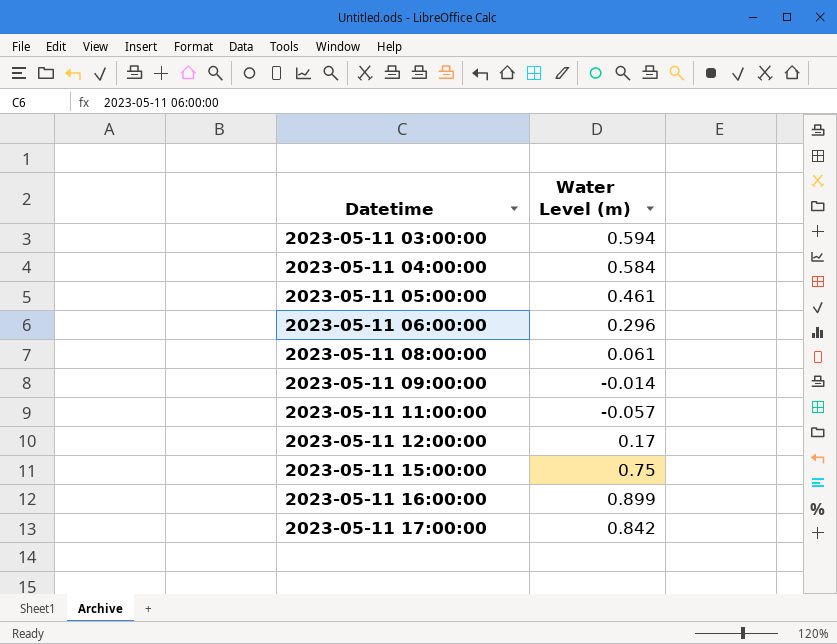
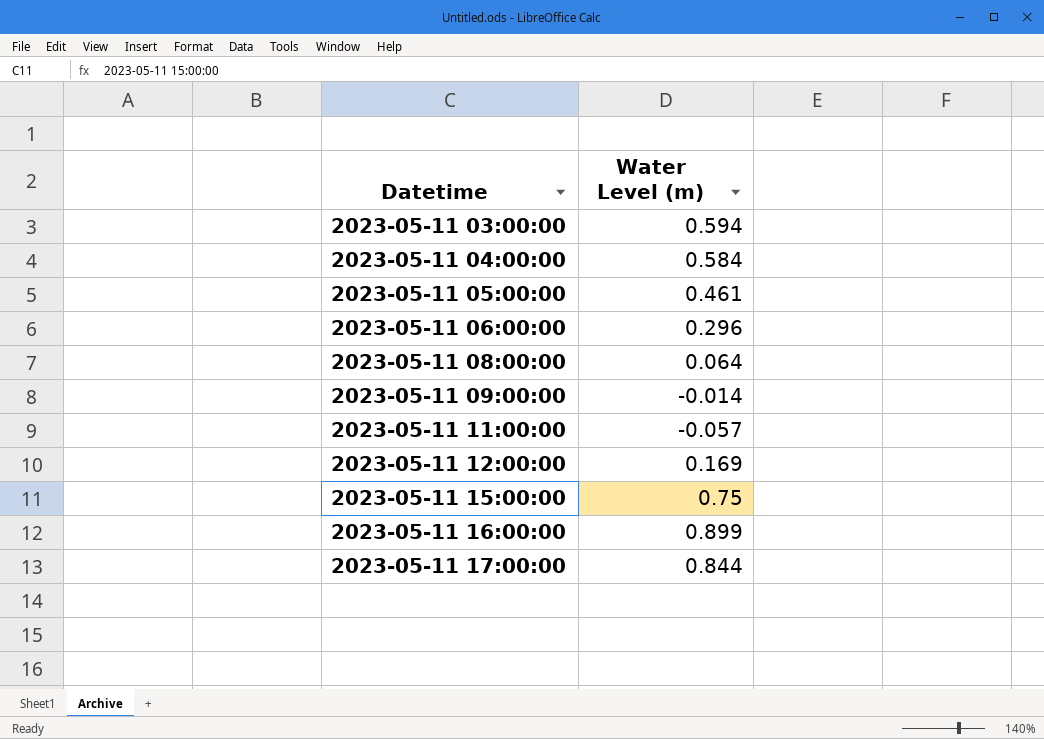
2023-05-11 08:00:00 | Water Level (m): 0.061 -> 0.064
2023-05-11 12:00:00 | Water Level (m): 0.17 -> 0.169
2023-05-11 17:00:00 | Water Level (m): 0.842 -> 0.844

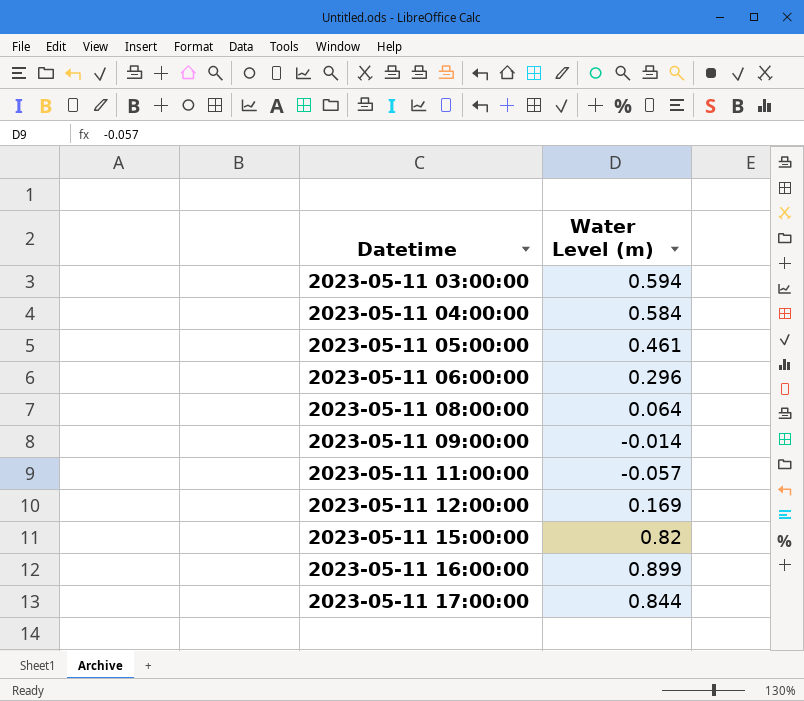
2023-05-11 15:00:00 | Water Level (m): 0.75 -> 0.82

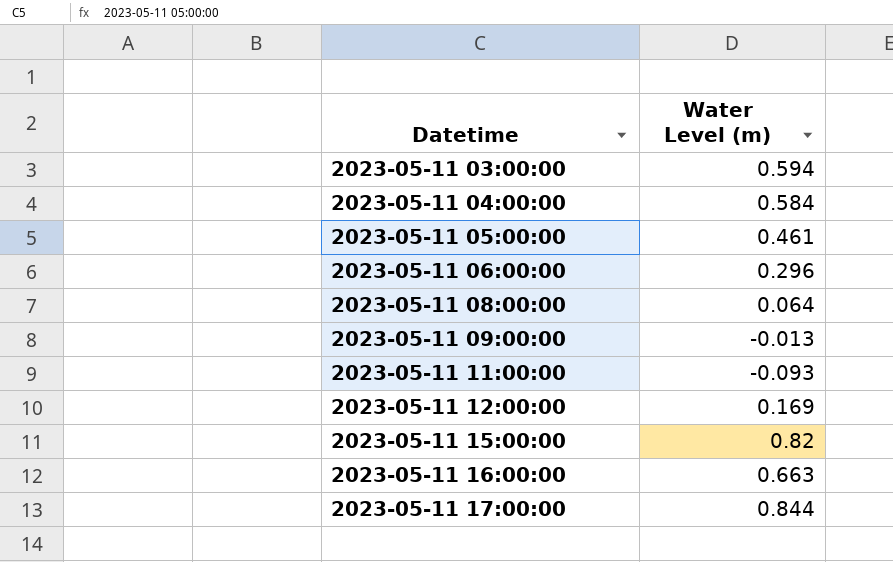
2023-05-11 09:00:00 | Water Level (m): -0.014 -> -0.013
2023-05-11 11:00:00 | Water Level (m): -0.057 -> -0.093
2023-05-11 16:00:00 | Water Level (m): 0.899 -> 0.663

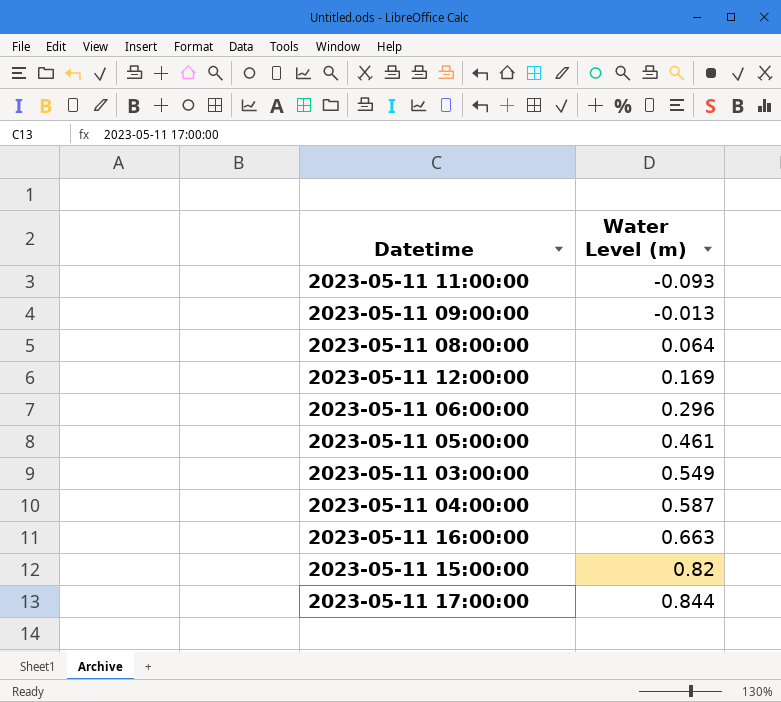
row order: Datetime ascending -> Water Level (m) ascending
2023-05-11 03:00:00 | Water Level (m): 0.594 -> 0.549
2023-05-11 04:00:00 | Water Level (m): 0.584 -> 0.587

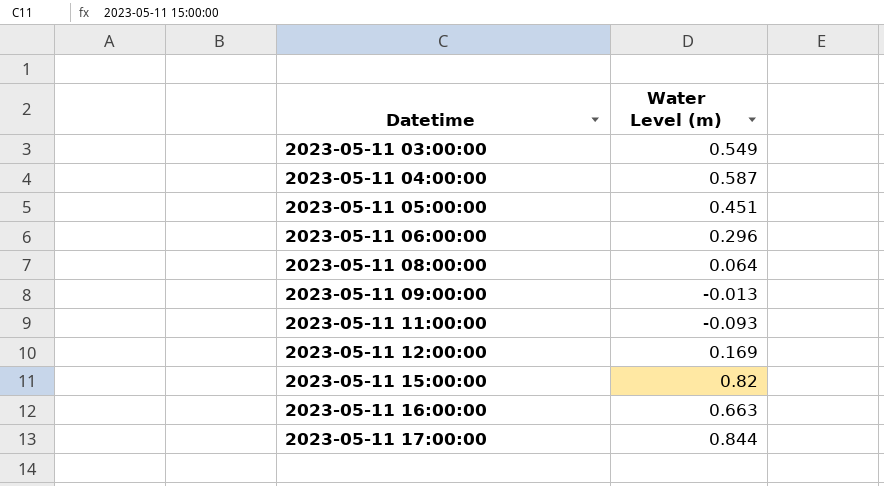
row order: Water Level (m) ascending -> Datetime ascending
2023-05-11 05:00:00 | Water Level (m): 0.461 -> 0.451

